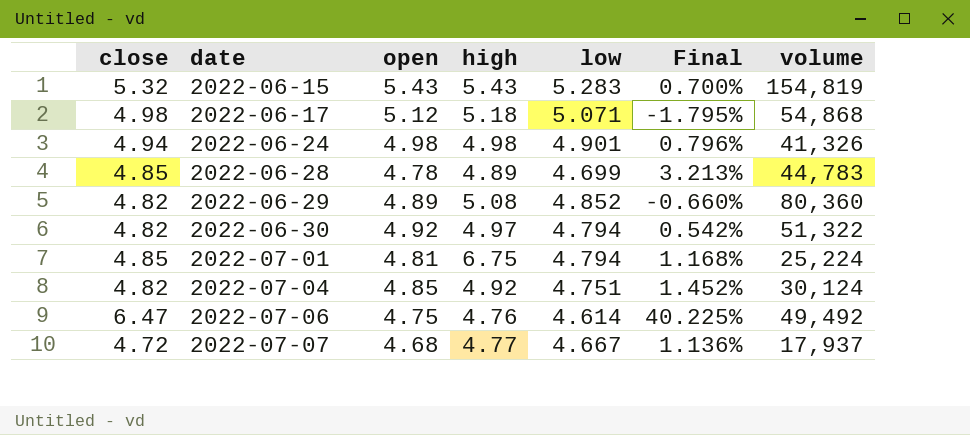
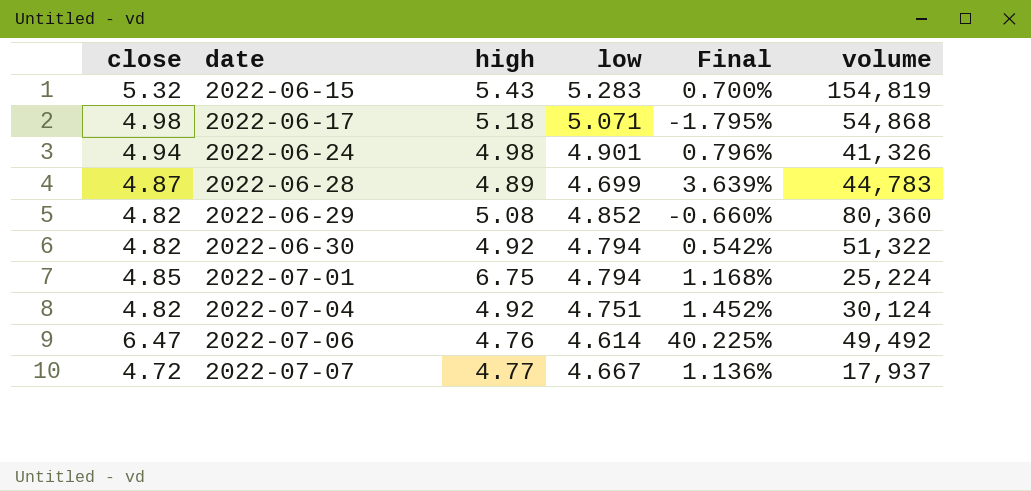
column open | position: 3 -> none
2022-06-28 | close: 4.85 -> 4.87
2022-06-28 | Final: 3.213% -> 3.639%
2022-06-30 | high: 4.97 -> 4.92

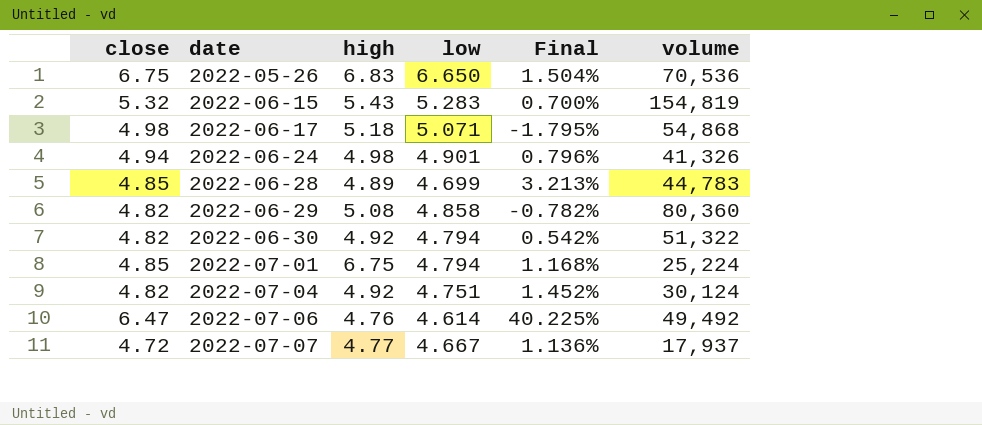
row 2022-05-26: none -> 6.75 | 6.83 | 6.650 | 1.504% | 70,536
2022-06-28 | close: 4.87 -> 4.85
2022-06-28 | Final: 3.639% -> 3.213%
2022-06-29 | low: 4.852 -> 4.858
2022-06-29 | Final: -0.660% -> -0.782%

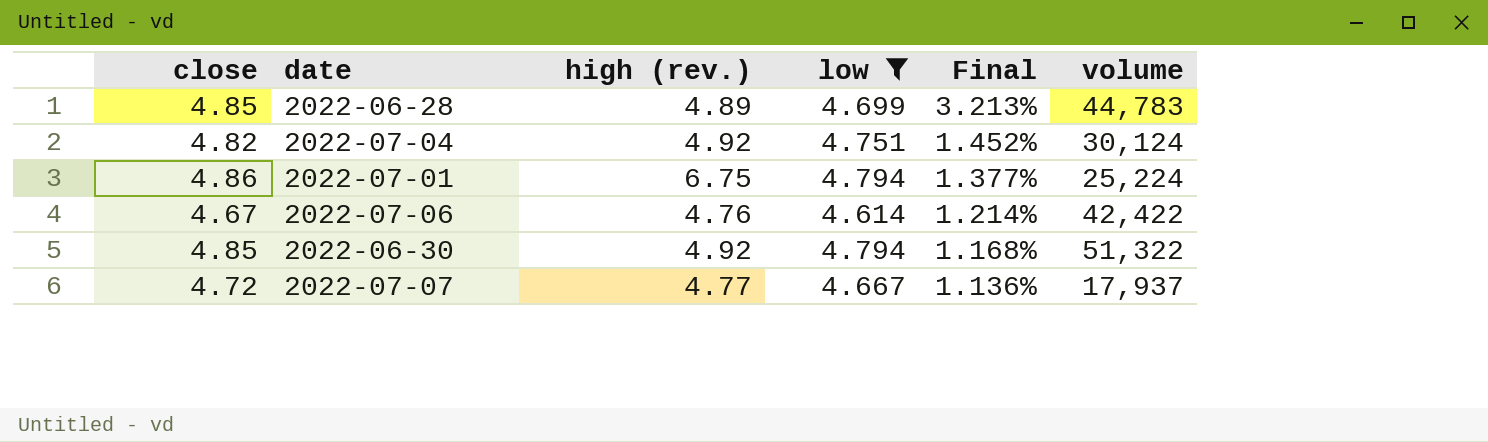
filter: none -> low <= 4.794
row order: date ascending -> Final descending
column name: high -> high (rev.)
2022-07-01 | close: 4.85 -> 4.86
2022-07-01 | Final: 1.168% -> 1.377%
2022-07-06 | close: 6.47 -> 4.67
2022-07-06 | Final: 40.225% -> 1.214%
2022-07-06 | volume: 49,492 -> 42,422
2022-06-30 | close: 4.82 -> 4.85
2022-06-30 | Final: 0.542% -> 1.168%

